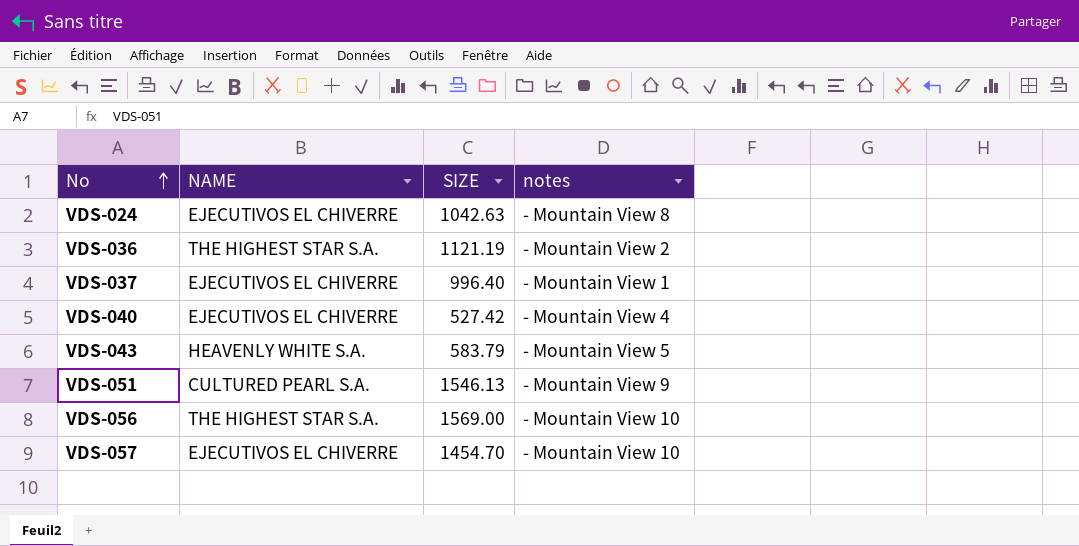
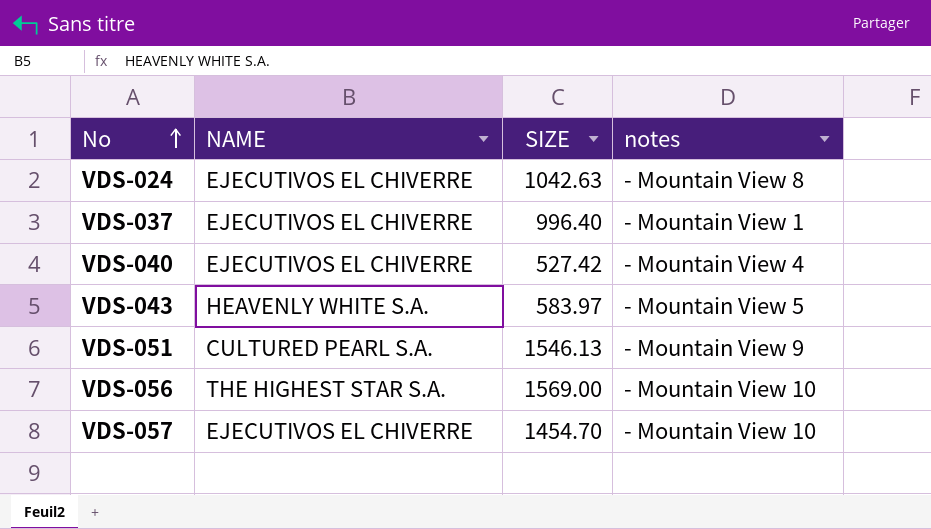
row VDS-036: THE HIGHEST STAR S.A. | 1121.19 | - Mountain View 2 -> none
VDS-043 | SIZE: 583.79 -> 583.97

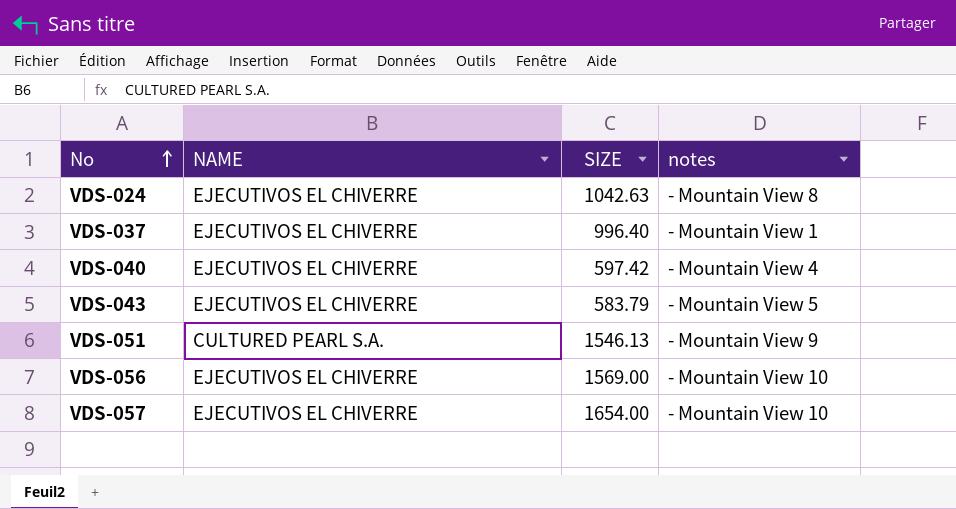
VDS-040 | SIZE: 527.42 -> 597.42
VDS-043 | NAME: HEAVENLY WHITE S.A. -> EJECUTIVOS EL CHIVERRE
VDS-043 | SIZE: 583.97 -> 583.79
VDS-056 | NAME: THE HIGHEST STAR S.A. -> EJECUTIVOS EL CHIVERRE
VDS-057 | SIZE: 1454.70 -> 1654.00

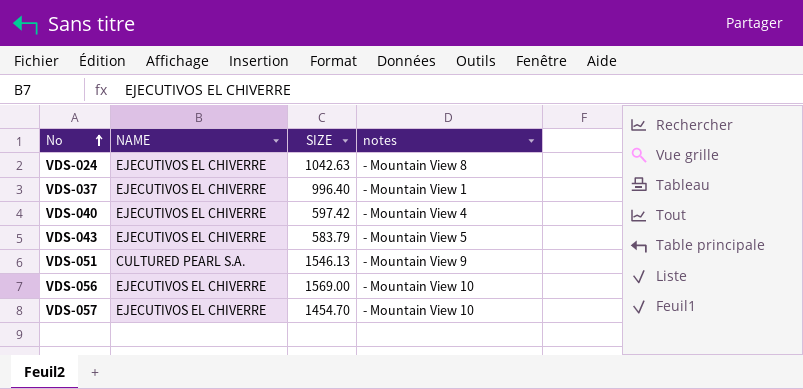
VDS-057 | SIZE: 1654.00 -> 1454.70

